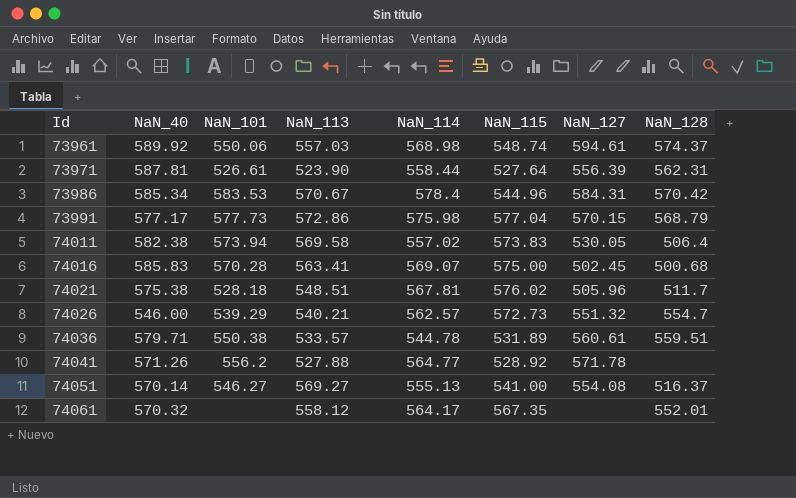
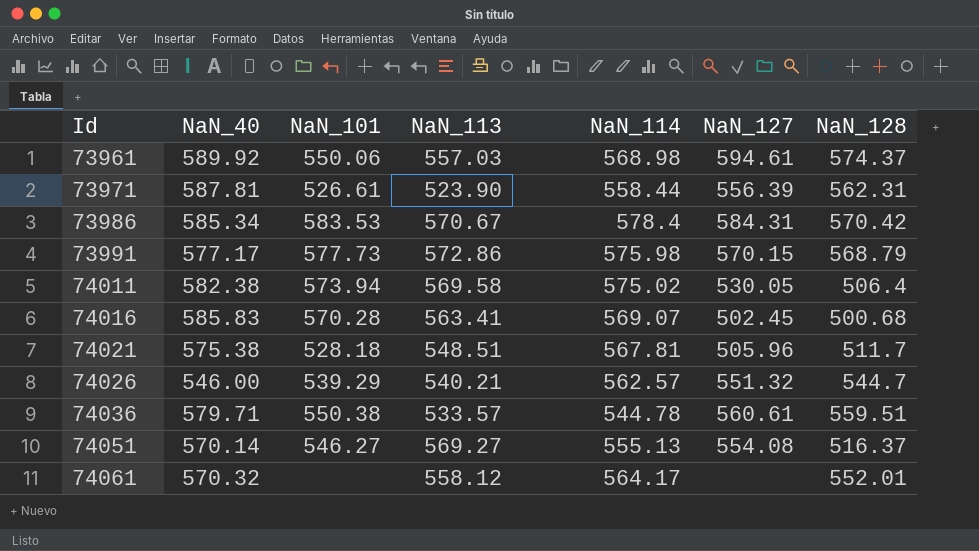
column NaN_115 | position: 6 -> none
row 74041: 571.26 | 556.2 | 527.88 | 564.77 | 528.92 | 571.78 | none -> none
74011 | NaN_114: 557.02 -> 575.02
74026 | NaN_128: 554.7 -> 544.7

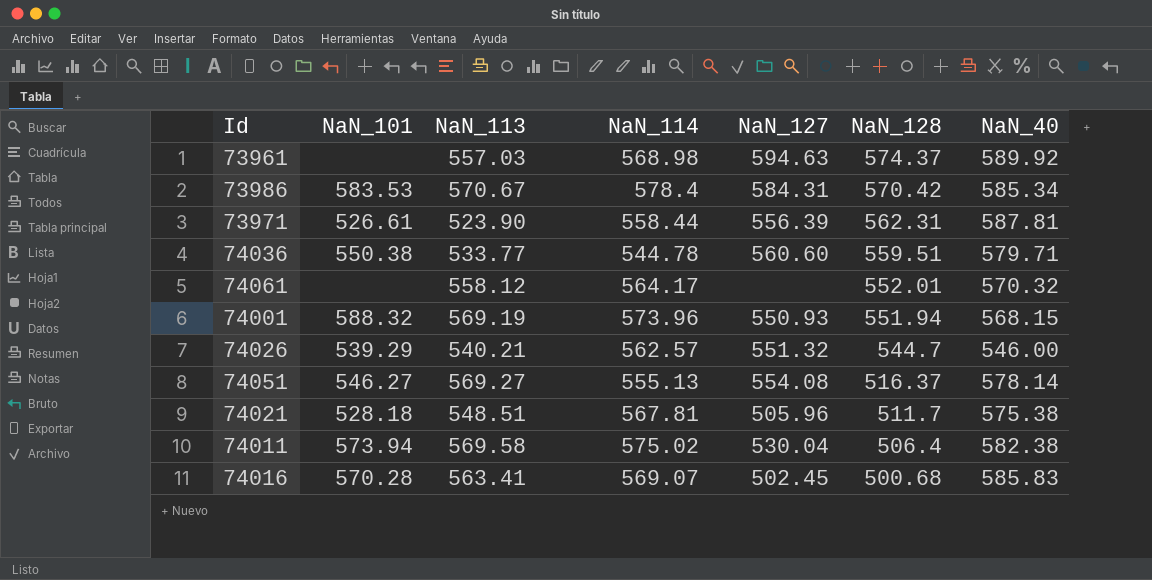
row order: Id ascending -> NaN_128 descending
column NaN_40 | position: 2 -> 7
row 73991: 577.17 | 577.73 | 572.86 | 575.98 | 570.15 | 568.79 -> none
73961 | NaN_101: 550.06 -> none
73961 | NaN_127: 594.61 -> 594.63
74036 | NaN_113: 533.57 -> 533.77
74036 | NaN_127: 560.61 -> 560.60
row 74001: none -> 588.32 | 569.19 | 573.96 | 550.93 | 551.94 | 568.15
74051 | NaN_40: 570.14 -> 578.14
74011 | NaN_127: 530.05 -> 530.04

